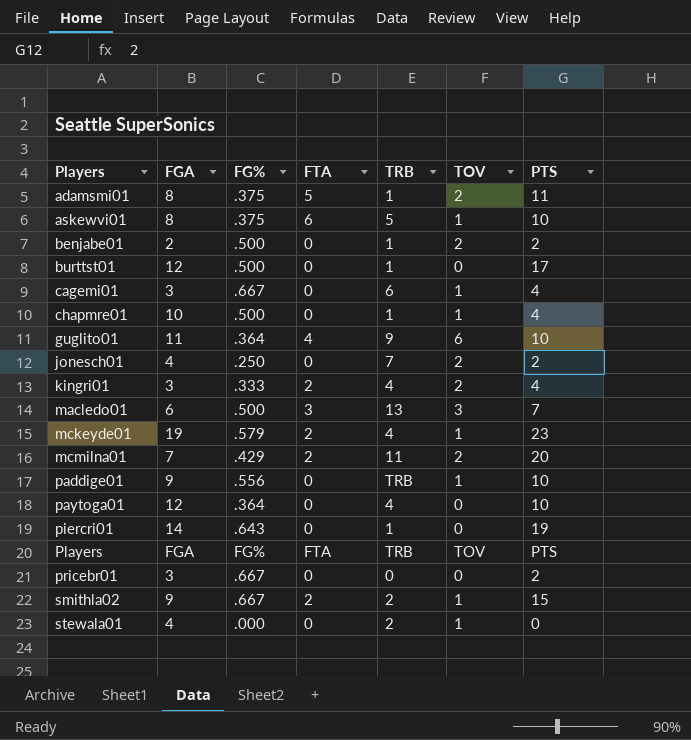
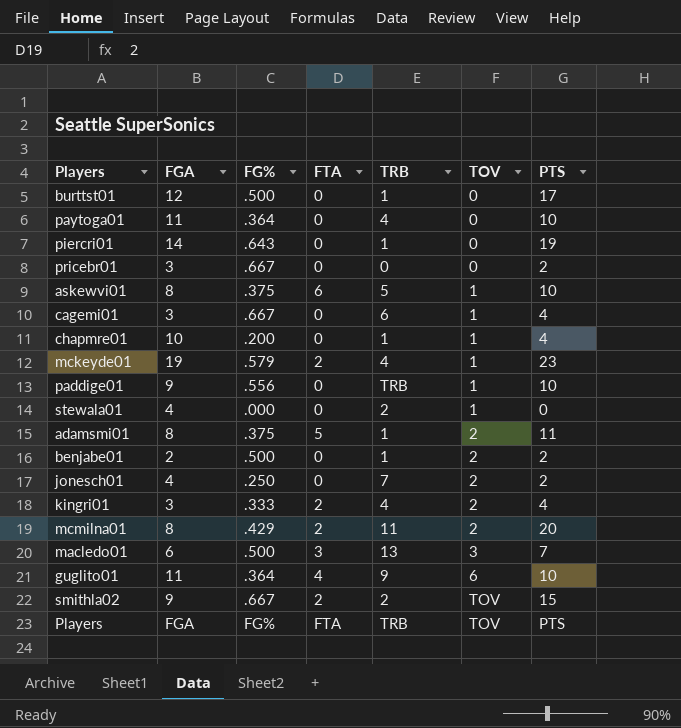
row order: Players ascending -> TOV ascending
paytoga01 | FGA: 12 -> 11
chapmre01 | FG%: .500 -> .200
mcmilna01 | FGA: 7 -> 8
smithla02 | TOV: 1 -> TOV

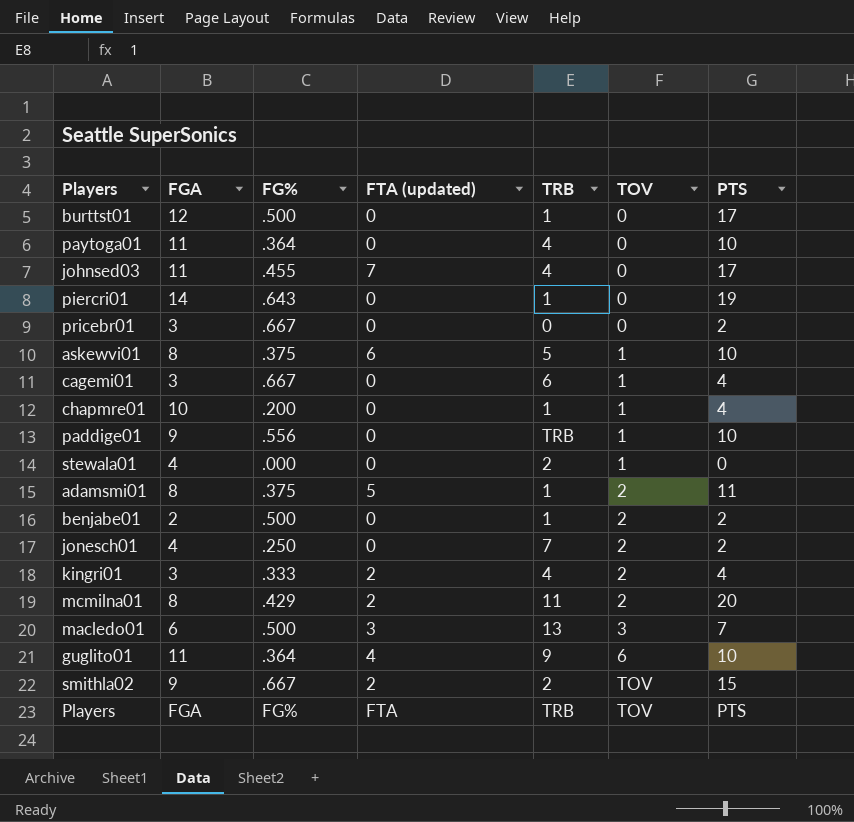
column name: FTA -> FTA (updated)
row mckeyde01: 19 | .579 | 2 | 4 | 1 | 23 -> none
row johnsed03: none -> 11 | .455 | 7 | 4 | 0 | 17

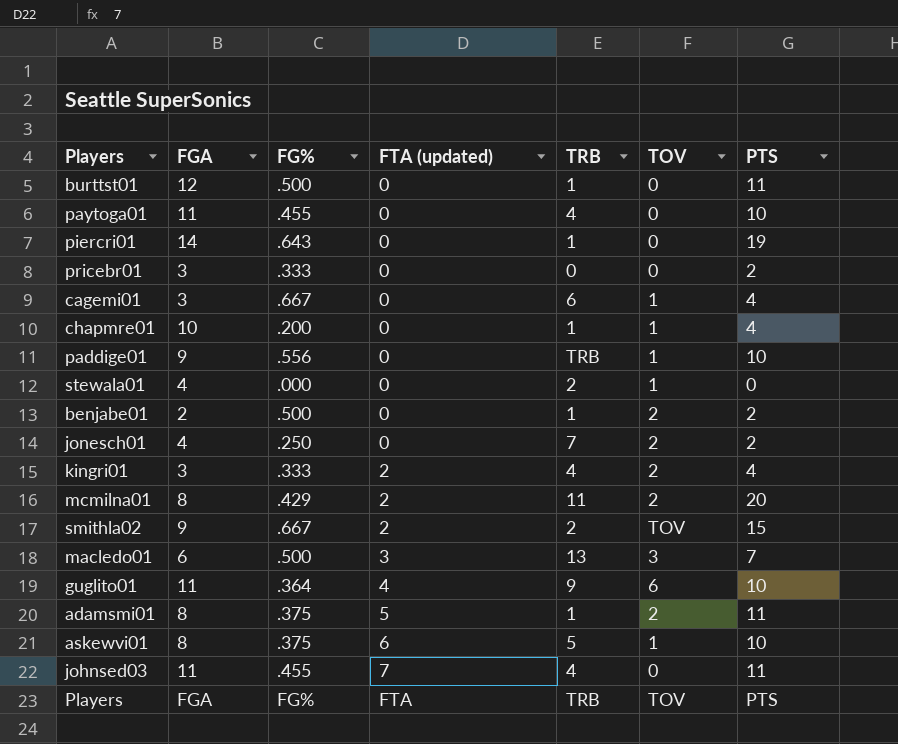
row order: TOV ascending -> FTA (updated) ascending
burttst01 | PTS: 17 -> 11
paytoga01 | FG%: .364 -> .455
pricebr01 | FG%: .667 -> .333
johnsed03 | PTS: 17 -> 11

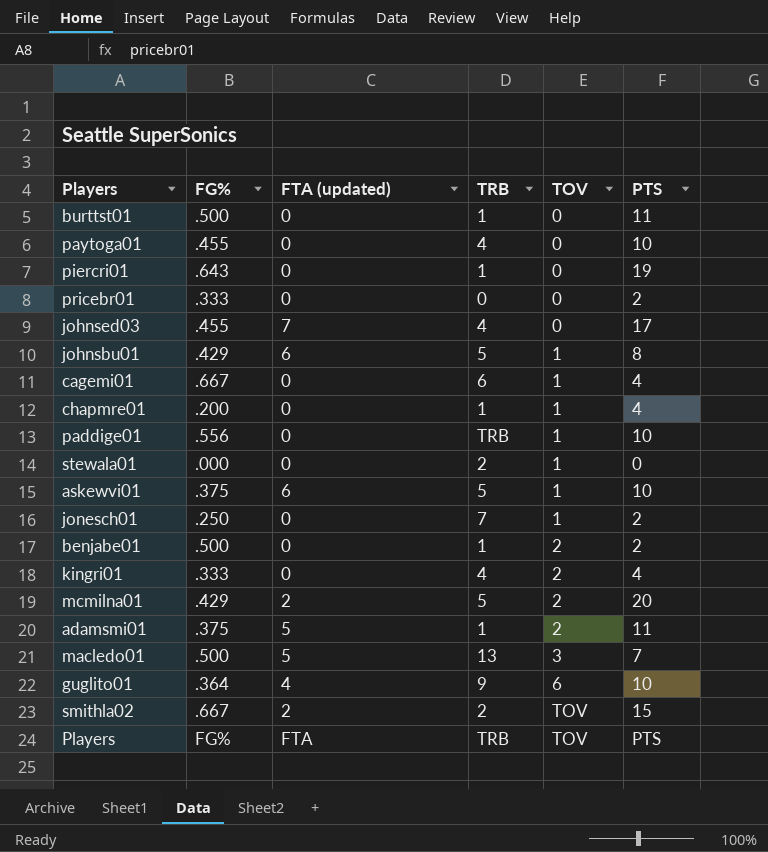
row order: FTA (updated) ascending -> TOV ascending
column FGA | position: 2 -> none
johnsed03 | PTS: 11 -> 17
row johnsbu01: none -> .429 | 6 | 5 | 1 | 8
jonesch01 | TOV: 2 -> 1
kingri01 | FTA (updated): 2 -> 0
mcmilna01 | TRB: 11 -> 5
macledo01 | FTA (updated): 3 -> 5

